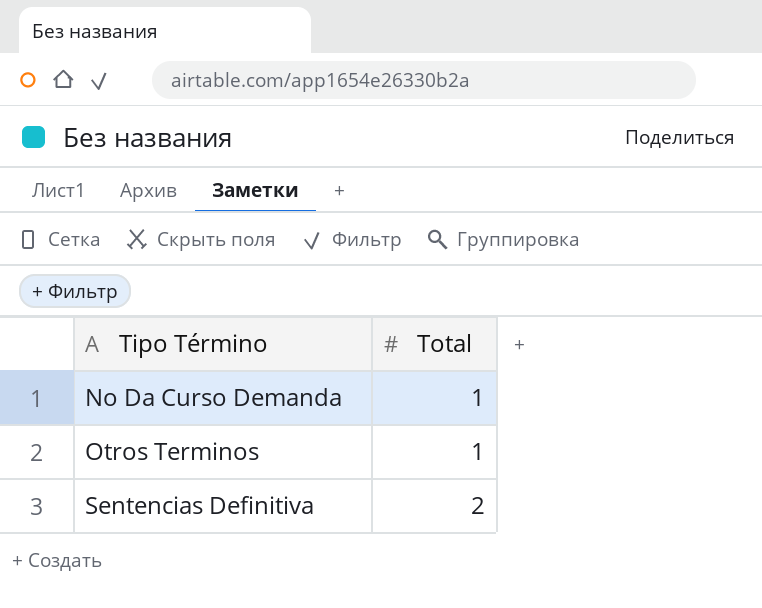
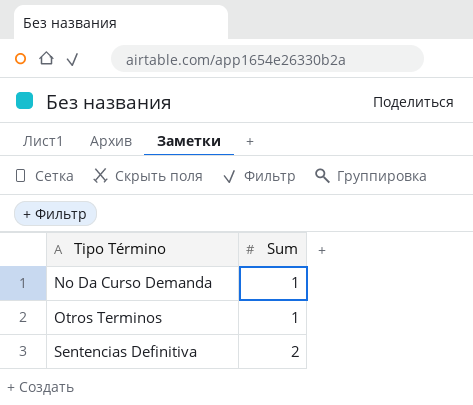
column name: Total -> Sum

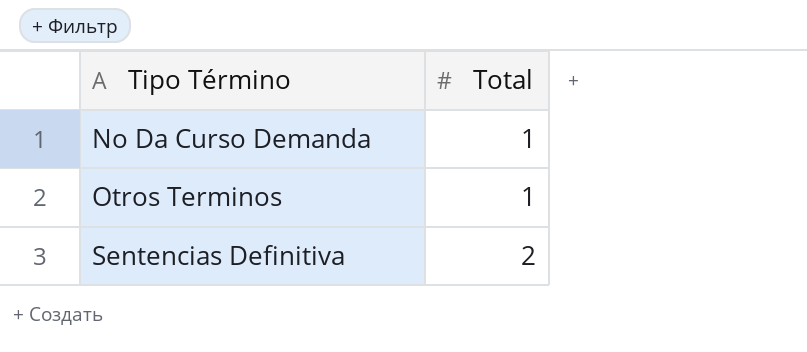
column name: Sum -> Total

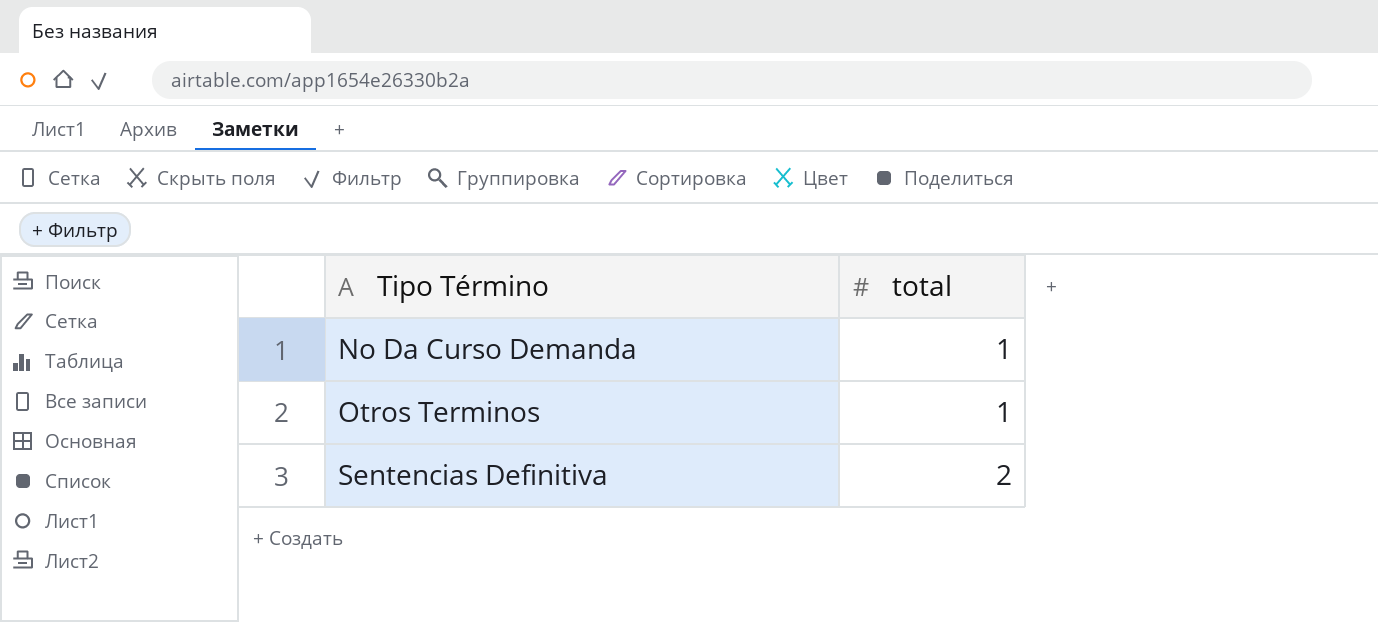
column name: Total -> total

